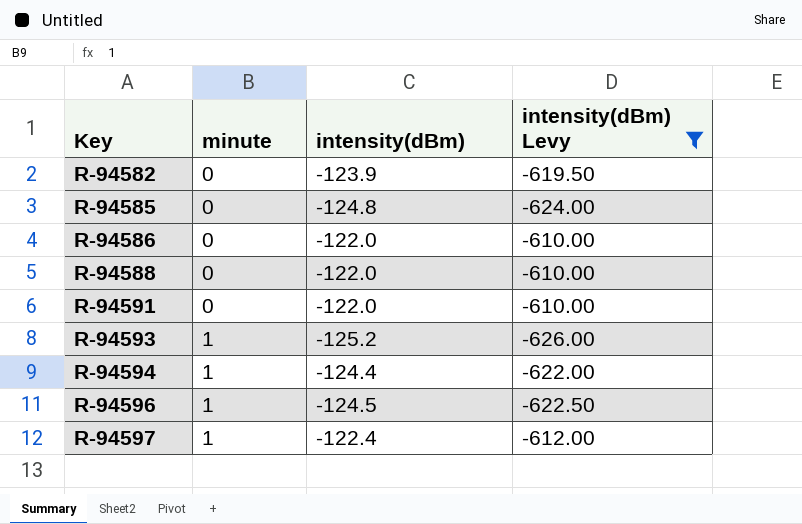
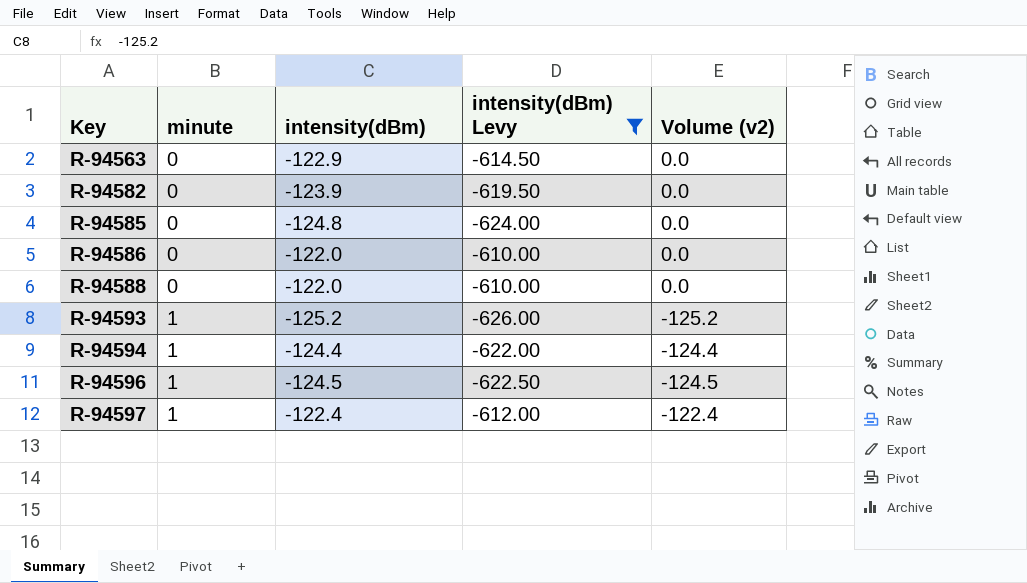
column Volume (v2) | formula: none -> [minute] * [intensity(dBm)]
row R-94591: 0 | -122.0 | -610.00 -> none
row R-94563: none -> 0 | -122.9 | -614.50 | 0.0

